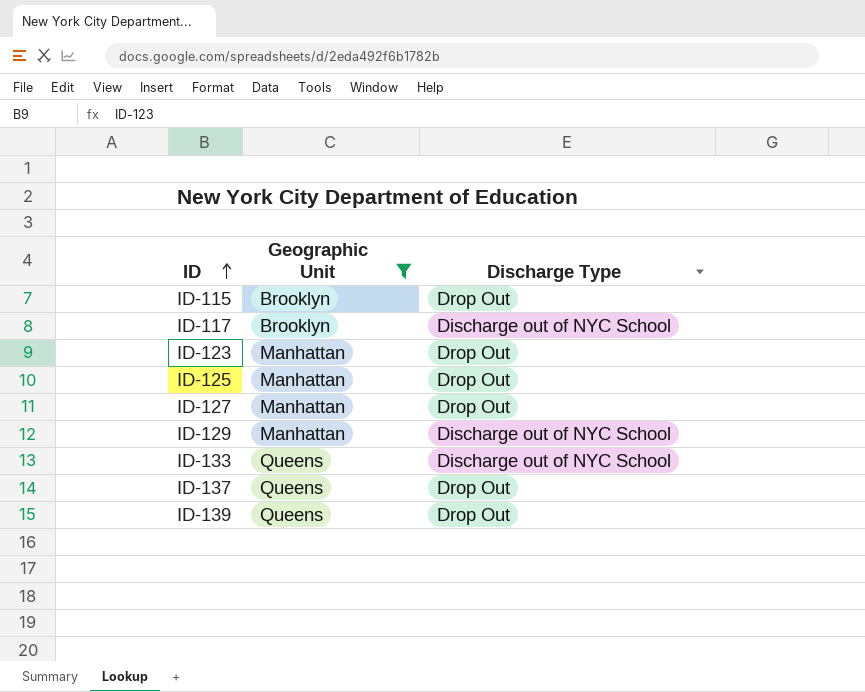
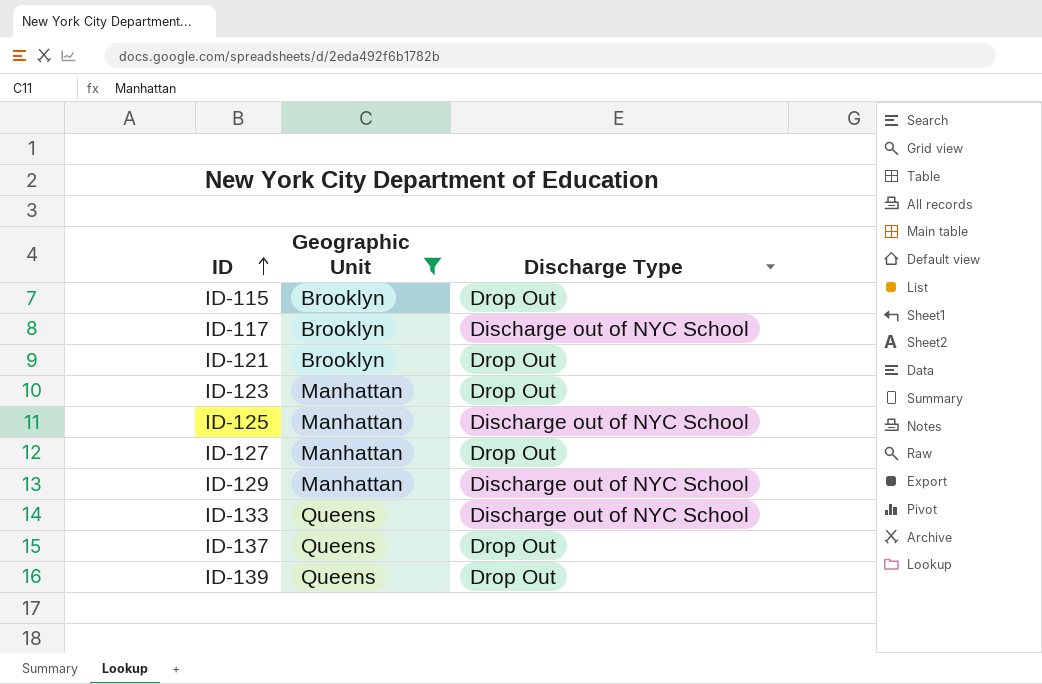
row ID-121: none -> Brooklyn | Drop Out
ID-125 | Discharge Type: Drop Out -> Discharge out of NYC School

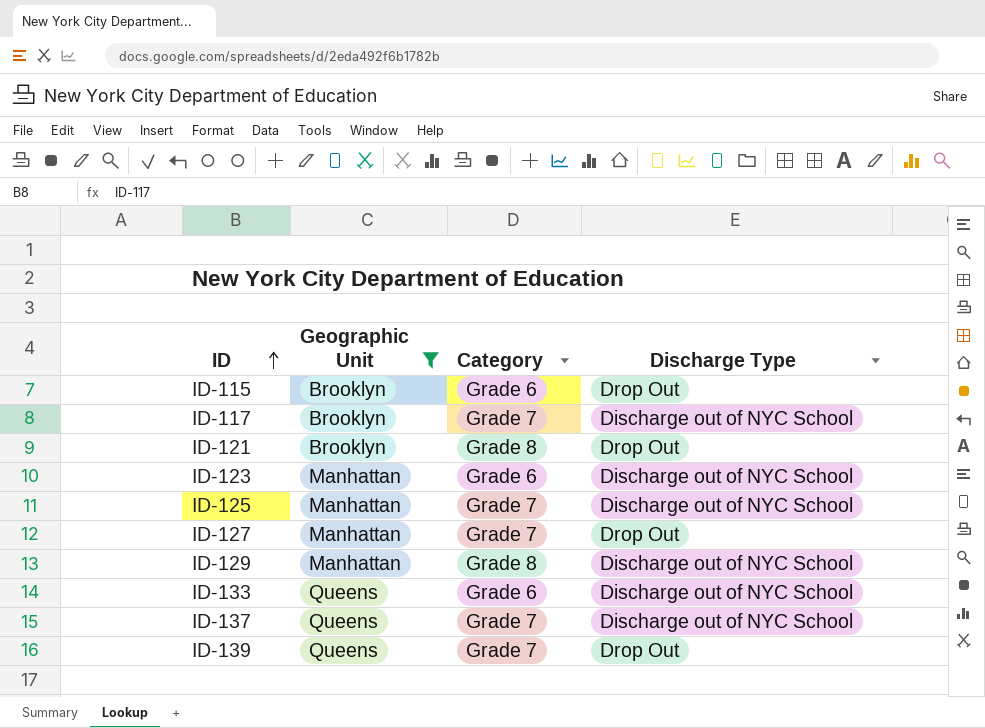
column Category | position: none -> 3
ID-123 | Discharge Type: Drop Out -> Discharge out of NYC School
ID-137 | Discharge Type: Drop Out -> Discharge out of NYC School

